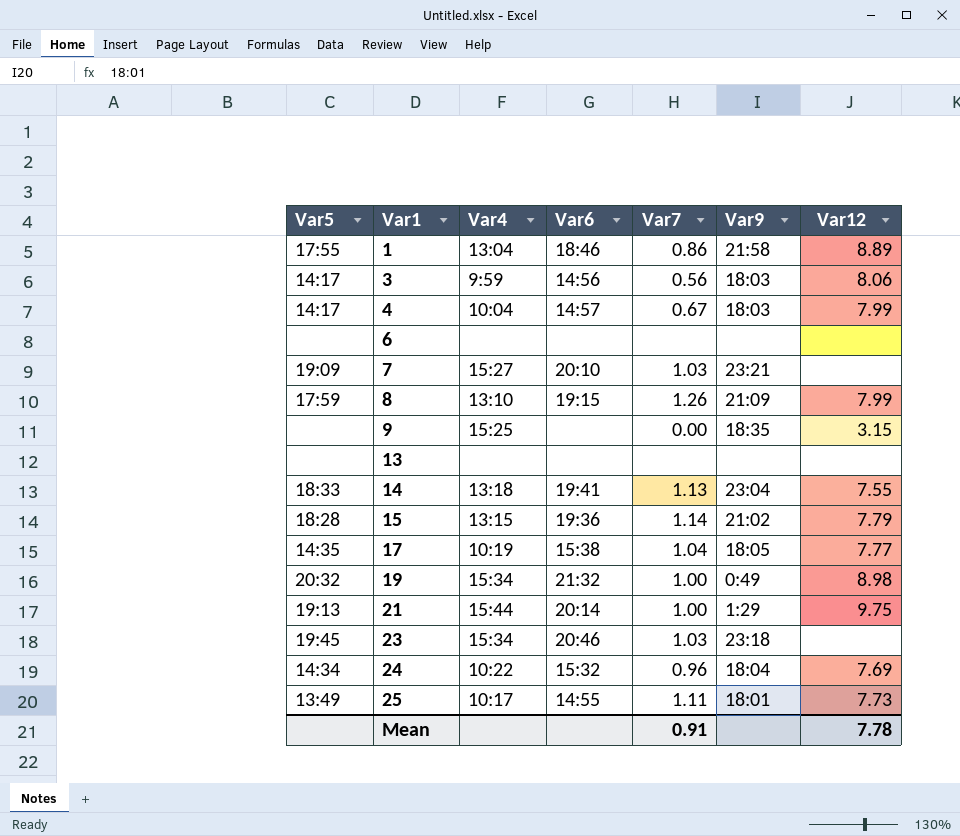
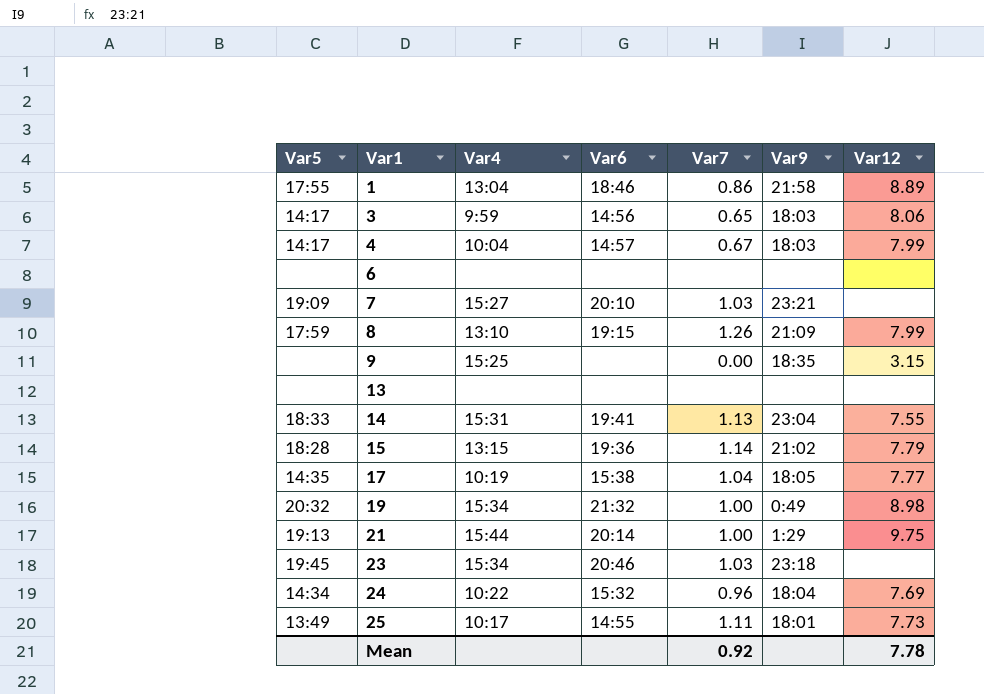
3 | Var7: 0.56 -> 0.65
14 | Var4: 13:18 -> 15:31
Mean | Var7: 0.91 -> 0.92

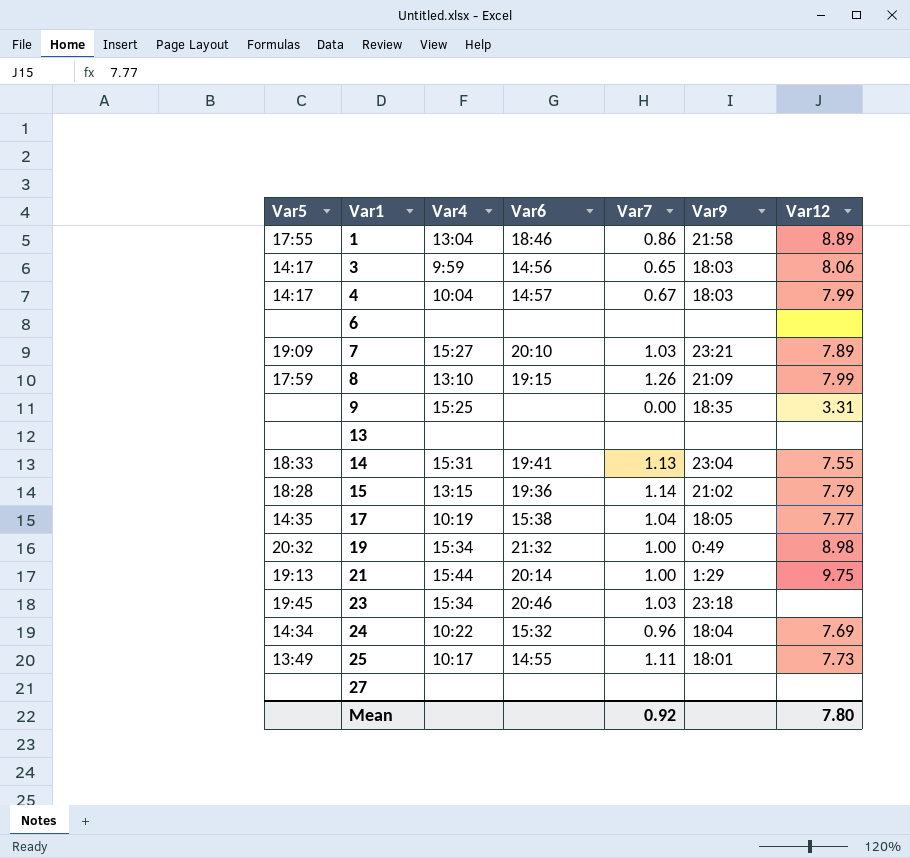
7 | Var12: none -> 7.89
9 | Var12: 3.15 -> 3.31
row 27: none -> none | none | none | none | none | none
Mean | Var12: 7.78 -> 7.80

